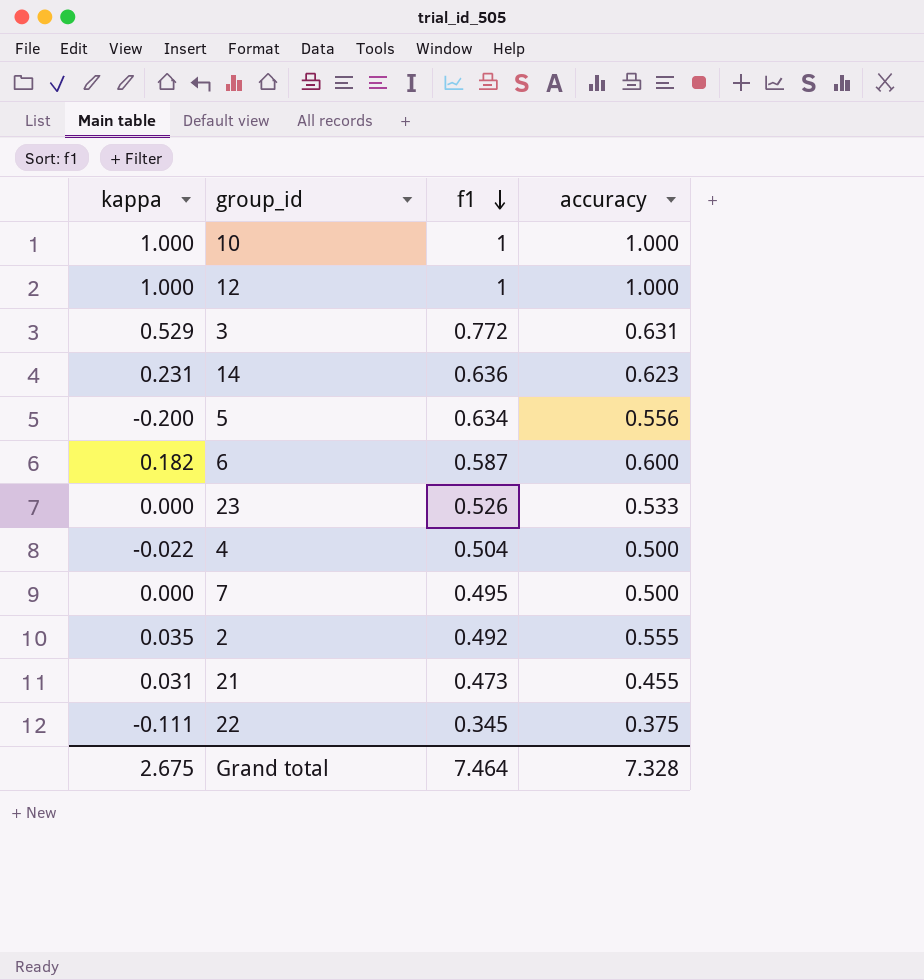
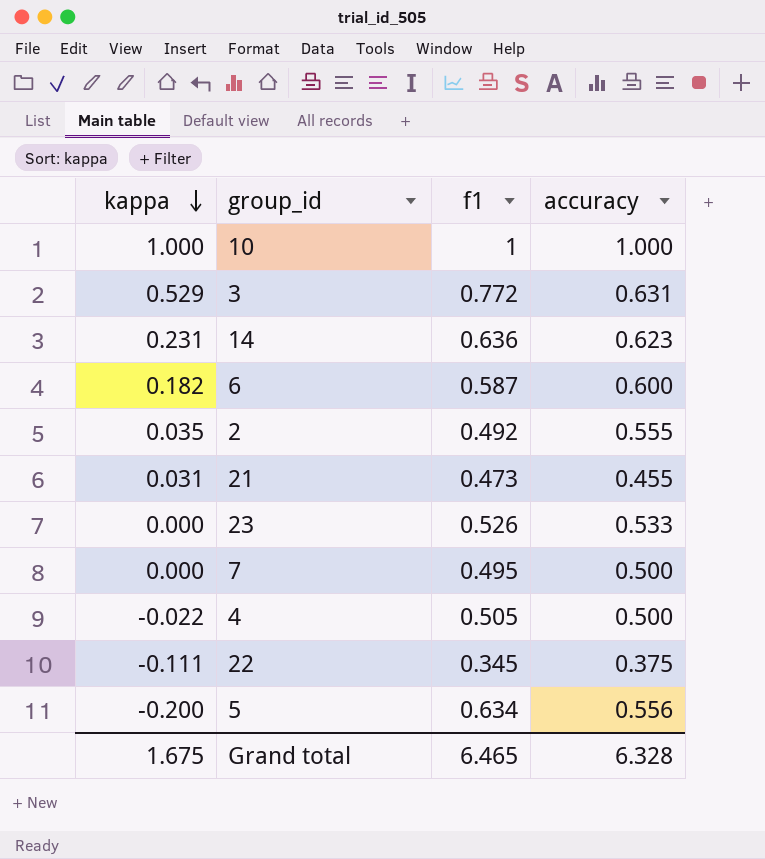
row order: f1 descending -> kappa descending
row 12: 1.000 | 1 | 1.000 -> none
4 | f1: 0.504 -> 0.505
Grand total | kappa: 2.675 -> 1.675
Grand total | f1: 7.464 -> 6.465
Grand total | accuracy: 7.328 -> 6.328

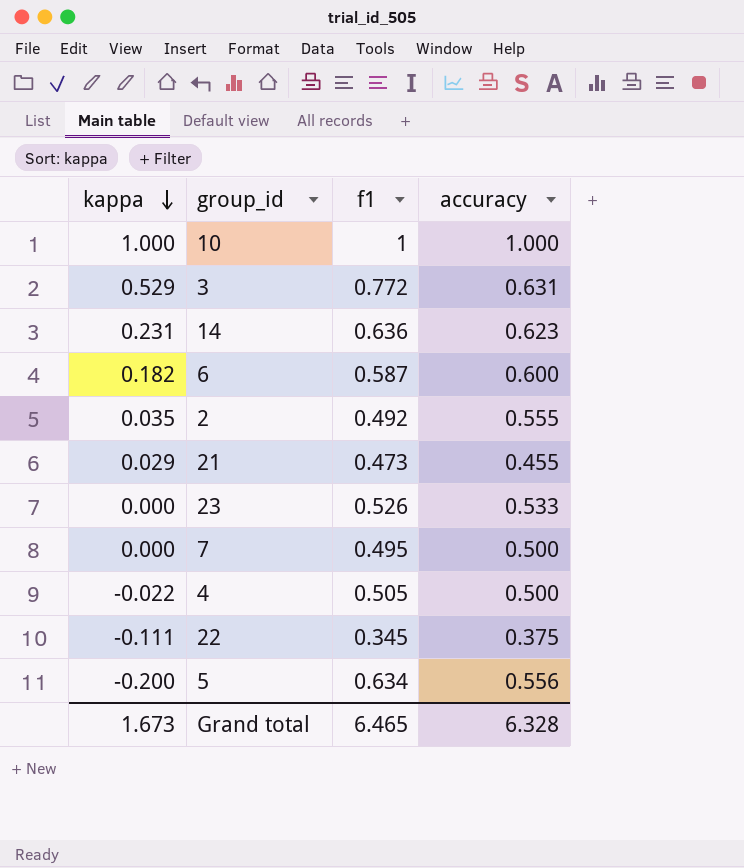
21 | kappa: 0.031 -> 0.029
Grand total | kappa: 1.675 -> 1.673

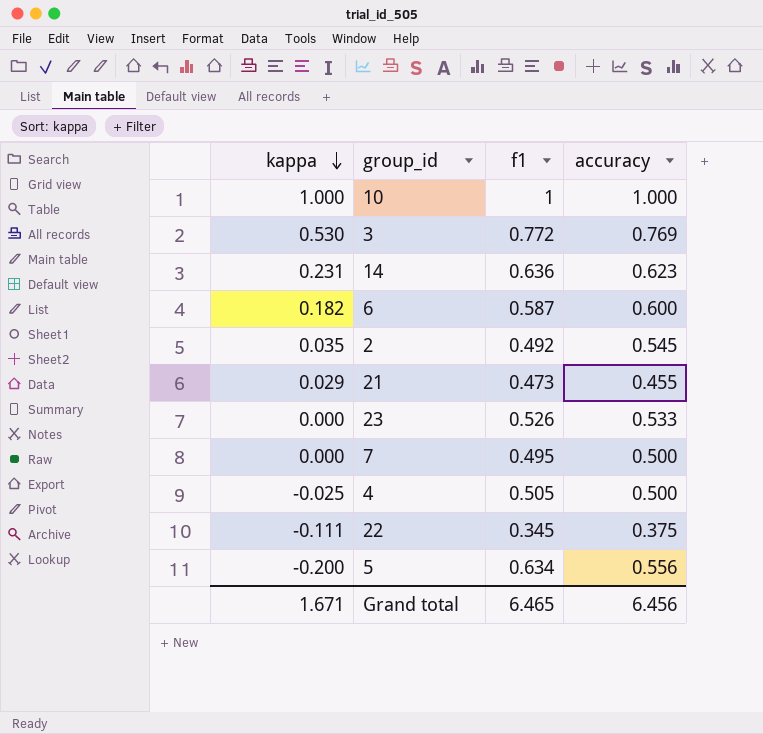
3 | kappa: 0.529 -> 0.530
3 | accuracy: 0.631 -> 0.769
2 | accuracy: 0.555 -> 0.545
4 | kappa: -0.022 -> -0.025
Grand total | kappa: 1.673 -> 1.671
Grand total | accuracy: 6.328 -> 6.456

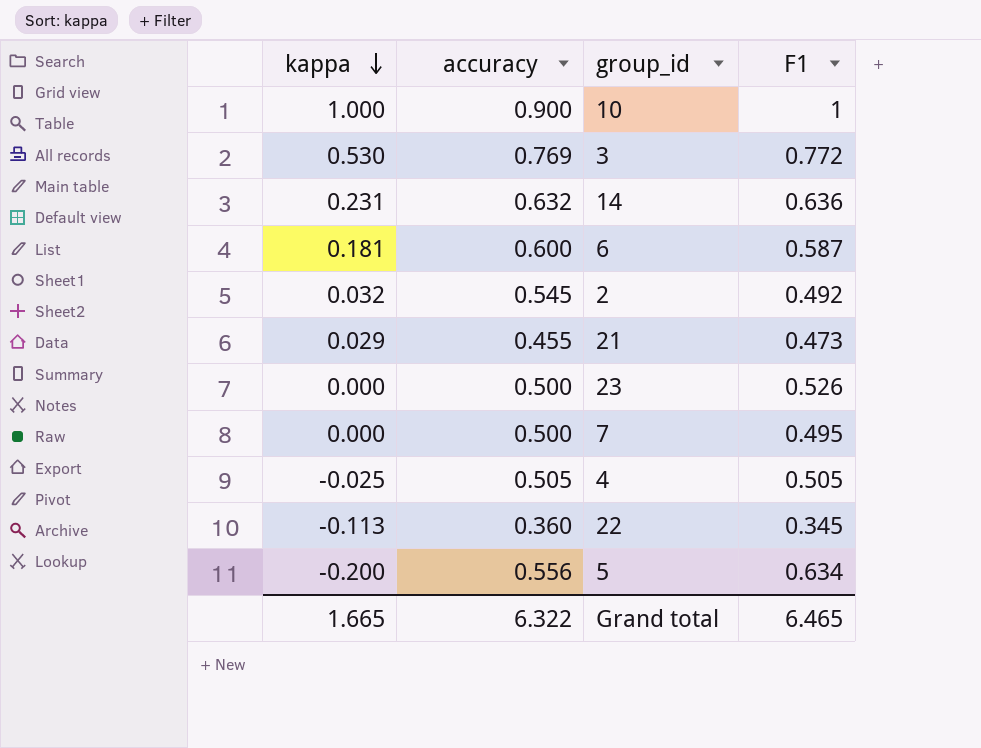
column accuracy | position: 4 -> 2
column name: f1 -> F1
10 | accuracy: 1.000 -> 0.900
14 | accuracy: 0.623 -> 0.632
6 | kappa: 0.182 -> 0.181
2 | kappa: 0.035 -> 0.032
23 | accuracy: 0.533 -> 0.500
4 | accuracy: 0.500 -> 0.505
22 | kappa: -0.111 -> -0.113
22 | accuracy: 0.375 -> 0.360
Grand total | kappa: 1.671 -> 1.665
Grand total | accuracy: 6.456 -> 6.322

